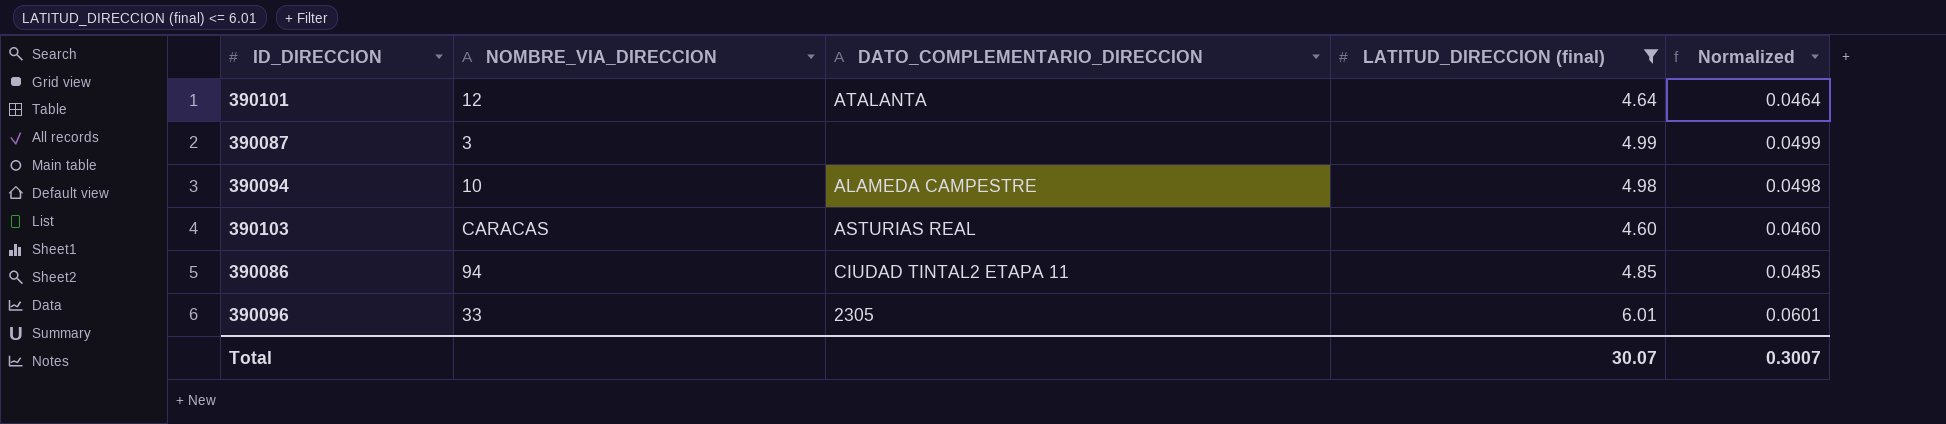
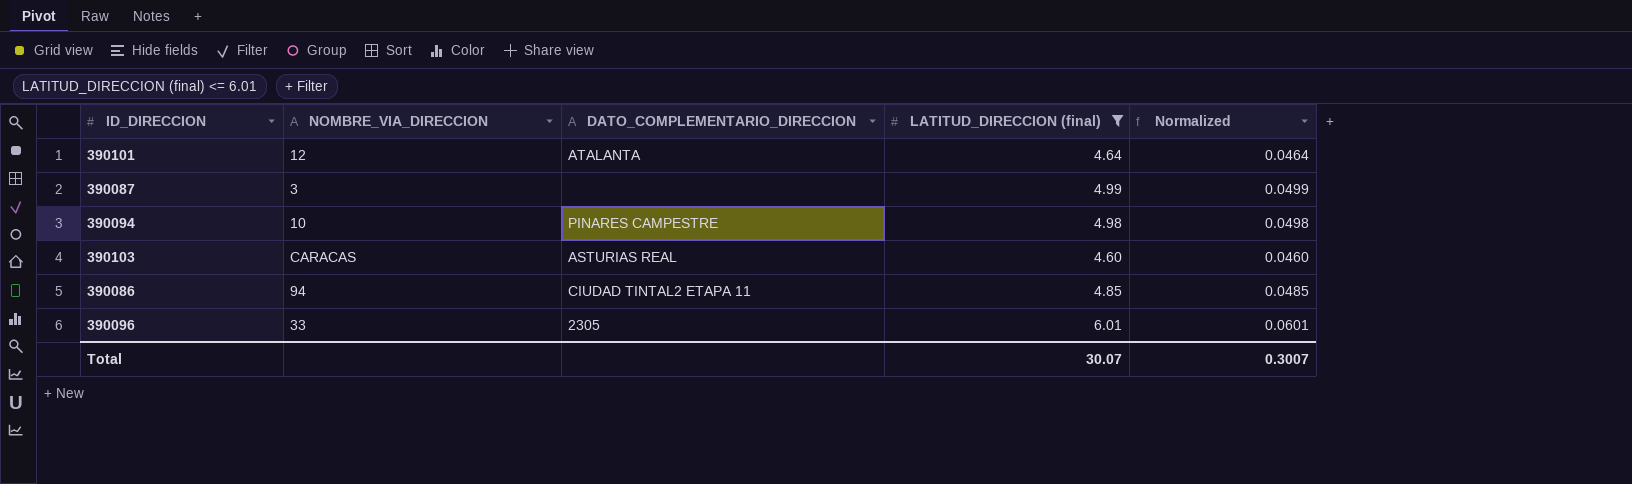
390094 | DATO_COMPLEMENTARIO_DIRECCION: ALAMEDA CAMPESTRE -> PINARES CAMPESTRE

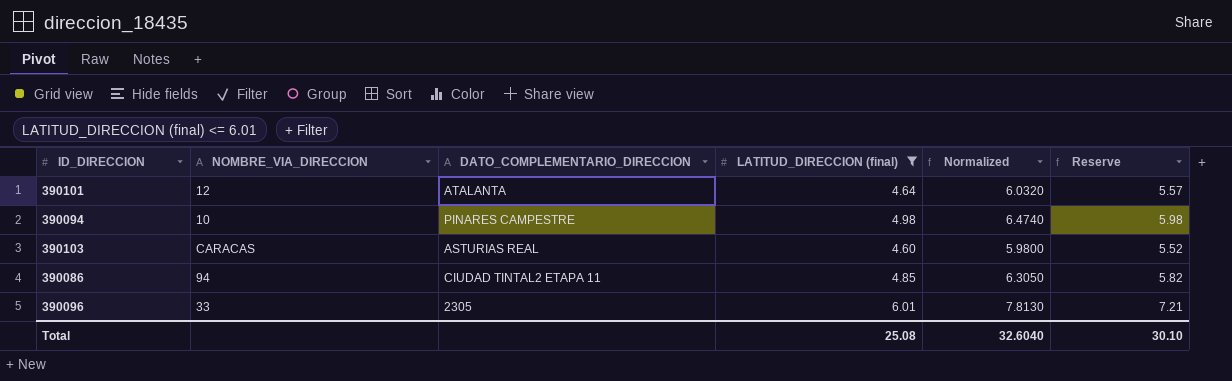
column Normalized | formula: [LATITUD_DIRECCION (final)] * 0.01 -> [LATITUD_DIRECCION (final)] * 1.3
column Reserve | formula: none -> [LATITUD_DIRECCION (final)] * 1.2
row 390087: 3 | none | 4.99 | 0.0499 -> none
Total | LATITUD_DIRECCION (final): 30.07 -> 25.08
Total | Normalized: 0.3007 -> 32.6040

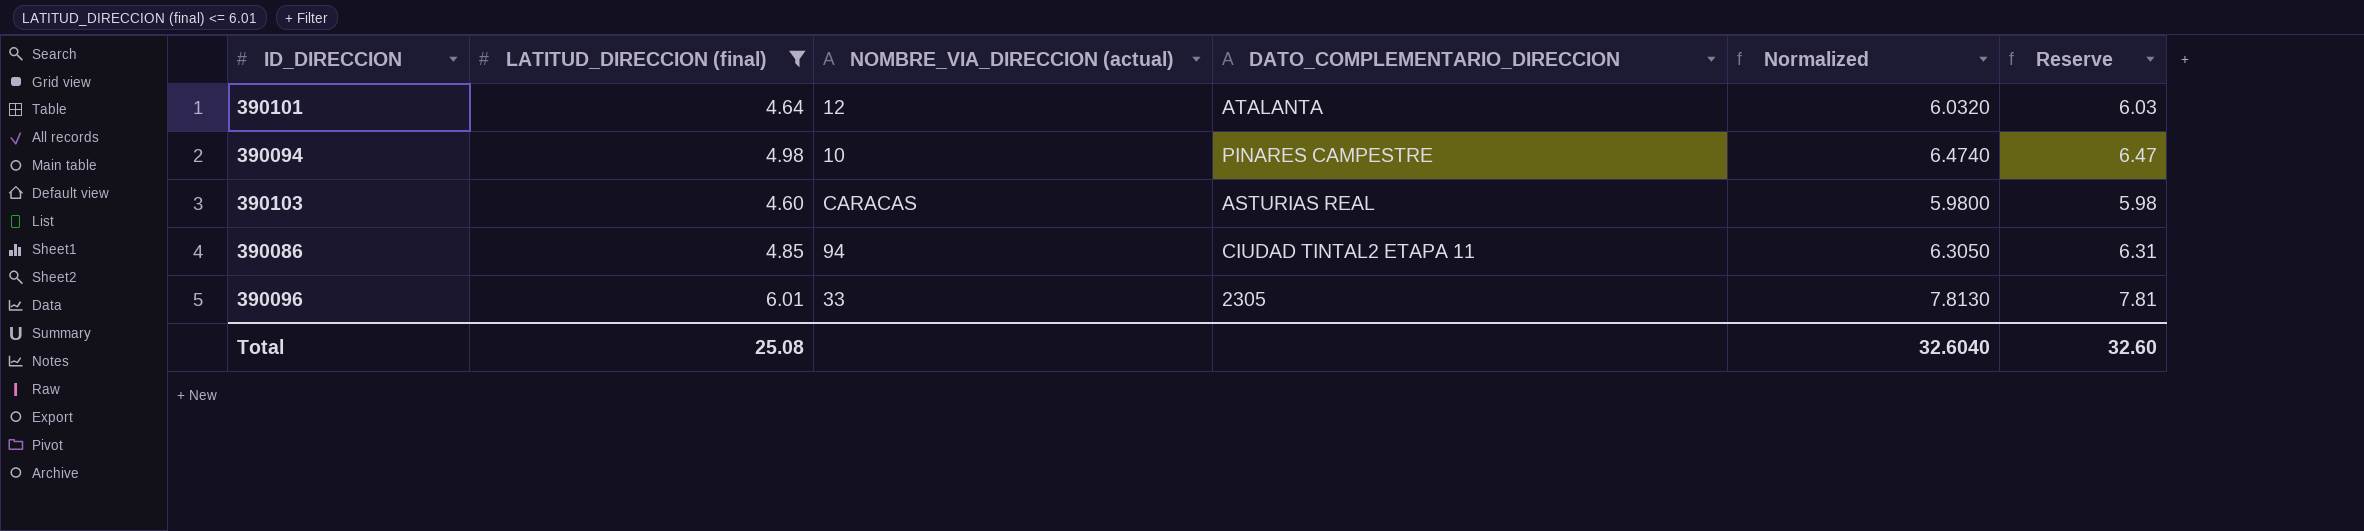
column LATITUD_DIRECCION (final) | position: 4 -> 2
column name: NOMBRE_VIA_DIRECCION -> NOMBRE_VIA_DIRECCION (actual)
column Reserve | formula: [LATITUD_DIRECCION (final)] * 1.2 -> [LATITUD_DIRECCION (final)] * 1.3
Total | Reserve: 30.10 -> 32.60

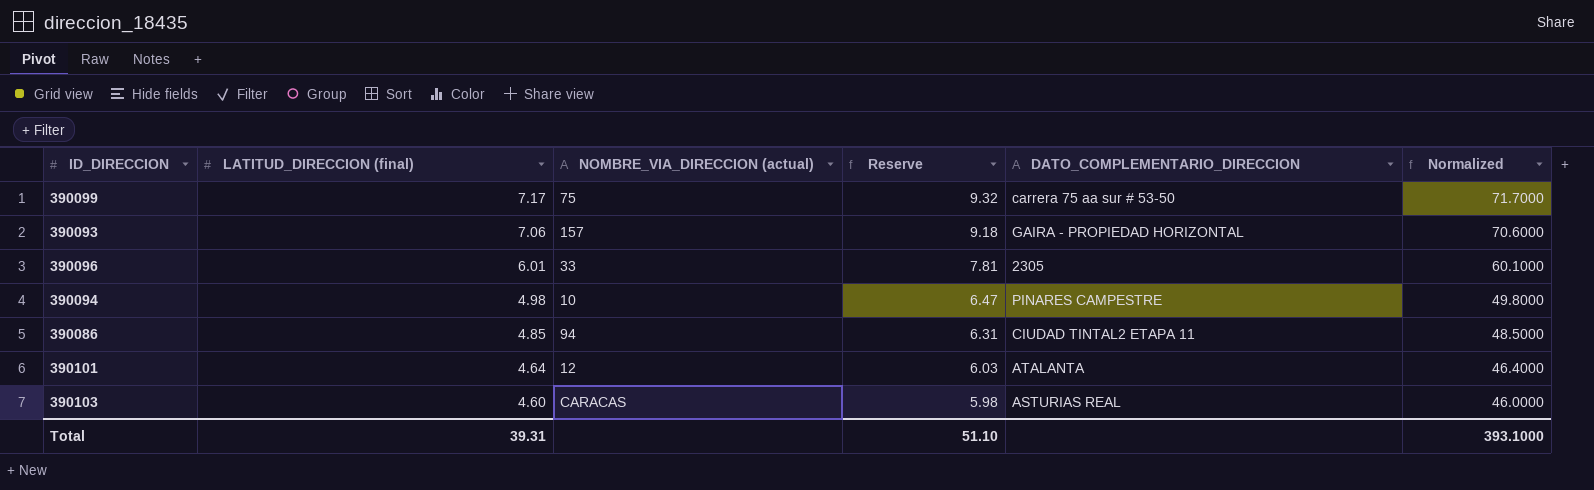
filter: LATITUD_DIRECCION (final) <= 6.01 -> none
row order: none -> LATITUD_DIRECCION (final) descending
column Reserve | position: 6 -> 4
column Normalized | formula: [LATITUD_DIRECCION (final)] * 1.3 -> [LATITUD_DIRECCION (final)] * 10
Total | LATITUD_DIRECCION (final): 25.08 -> 39.31
Total | Reserve: 32.60 -> 51.10
Total | Normalized: 32.6040 -> 393.1000

